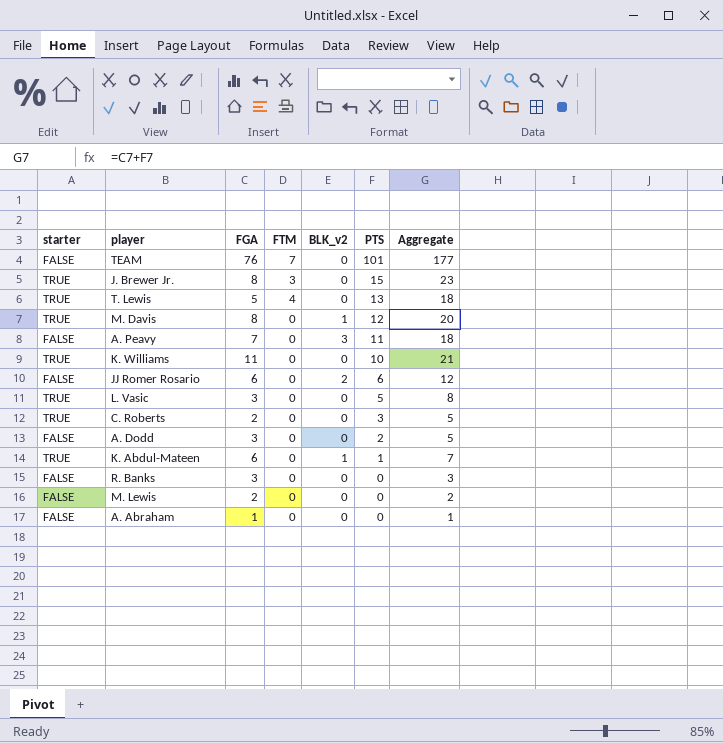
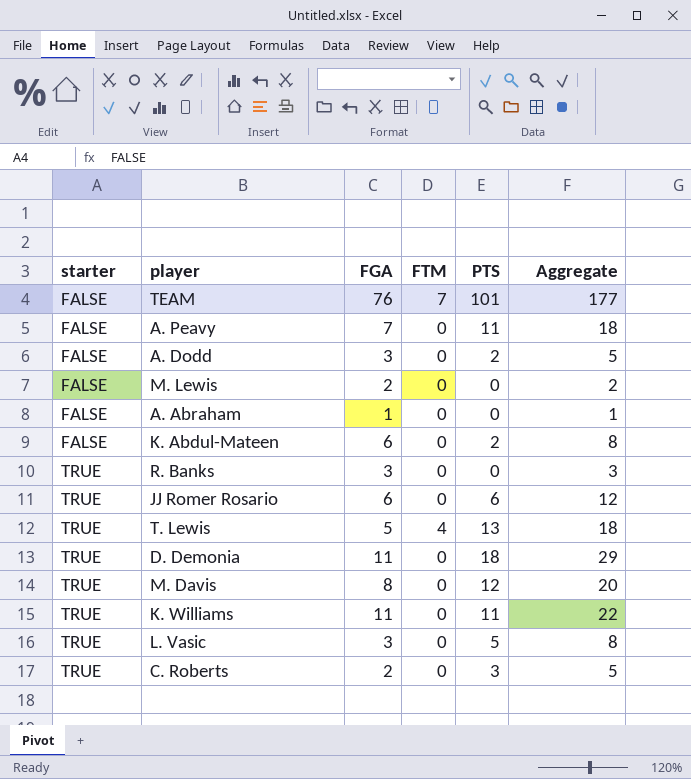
row order: PTS descending -> starter ascending
column BLK_v2 | position: 5 -> none
row J. Brewer Jr.: TRUE | 8 | 3 | 0 | 15 | 23 -> none
K. Abdul-Mateen | starter: TRUE -> FALSE
K. Abdul-Mateen | PTS: 1 -> 2
K. Abdul-Mateen | Aggregate: 7 -> 8
R. Banks | starter: FALSE -> TRUE
JJ Romer Rosario | starter: FALSE -> TRUE
row D. Demonia: none -> TRUE | 11 | 0 | 18 | 29
K. Williams | PTS: 10 -> 11
K. Williams | Aggregate: 21 -> 22

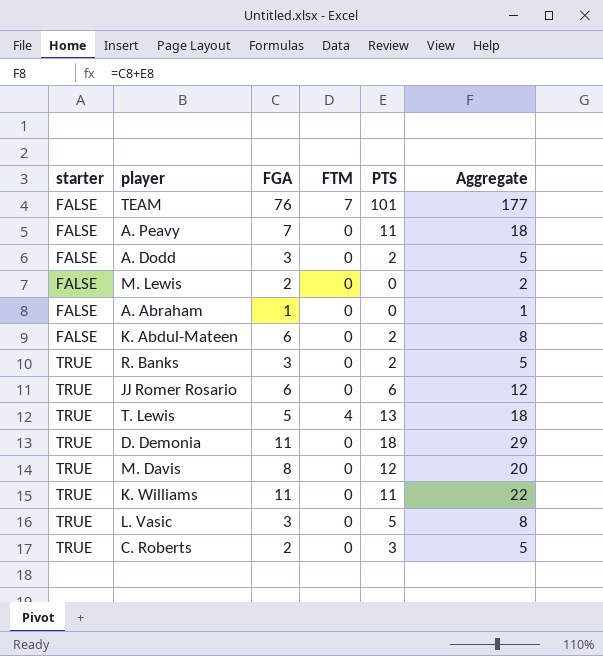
R. Banks | PTS: 0 -> 2
R. Banks | Aggregate: 3 -> 5

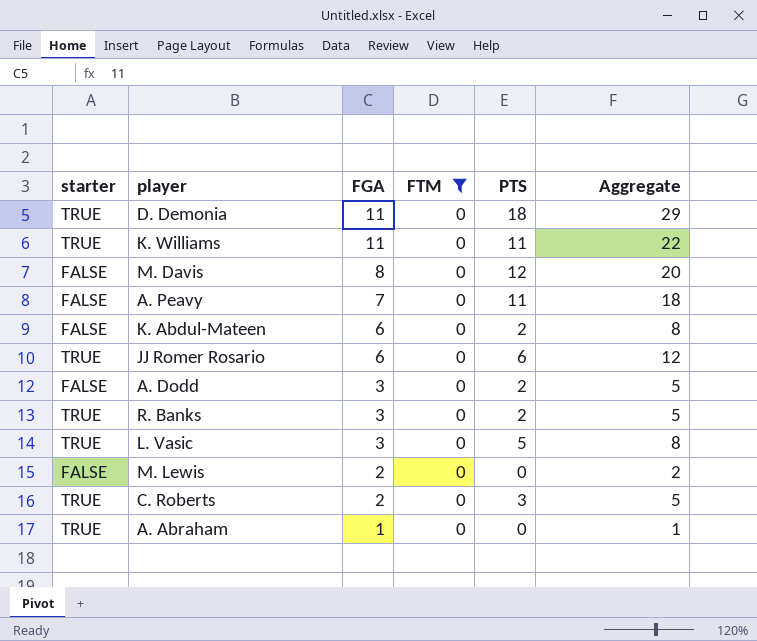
filter: none -> FTM = 0
row order: starter ascending -> FGA descending
M. Davis | starter: TRUE -> FALSE
A. Abraham | starter: FALSE -> TRUE

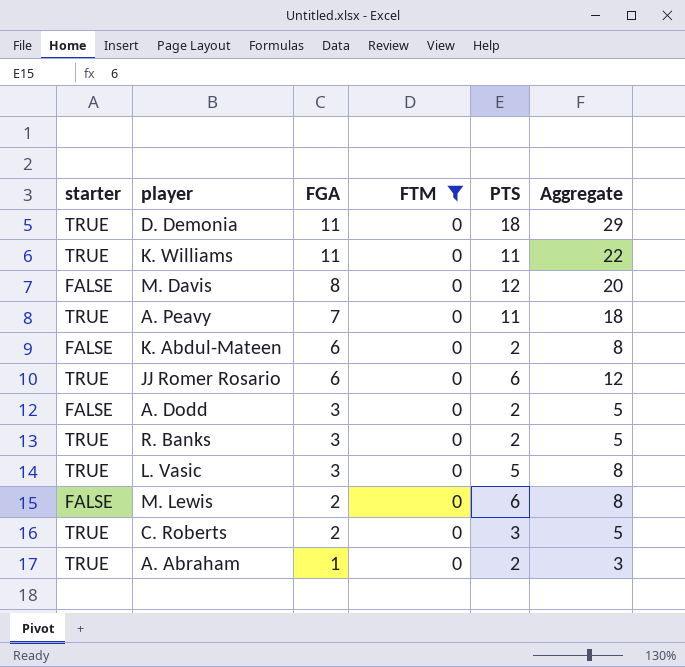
A. Peavy | starter: FALSE -> TRUE
M. Lewis | PTS: 0 -> 6
M. Lewis | Aggregate: 2 -> 8
A. Abraham | PTS: 0 -> 2
A. Abraham | Aggregate: 1 -> 3

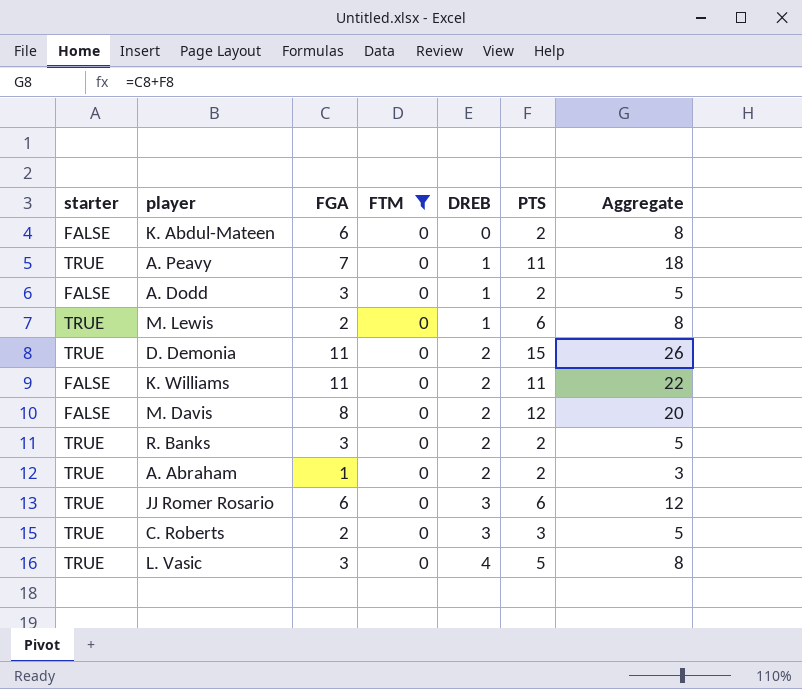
row order: FGA descending -> DREB ascending
column DREB | position: none -> 5
M. Lewis | starter: FALSE -> TRUE
D. Demonia | PTS: 18 -> 15
D. Demonia | Aggregate: 29 -> 26
K. Williams | starter: TRUE -> FALSE

